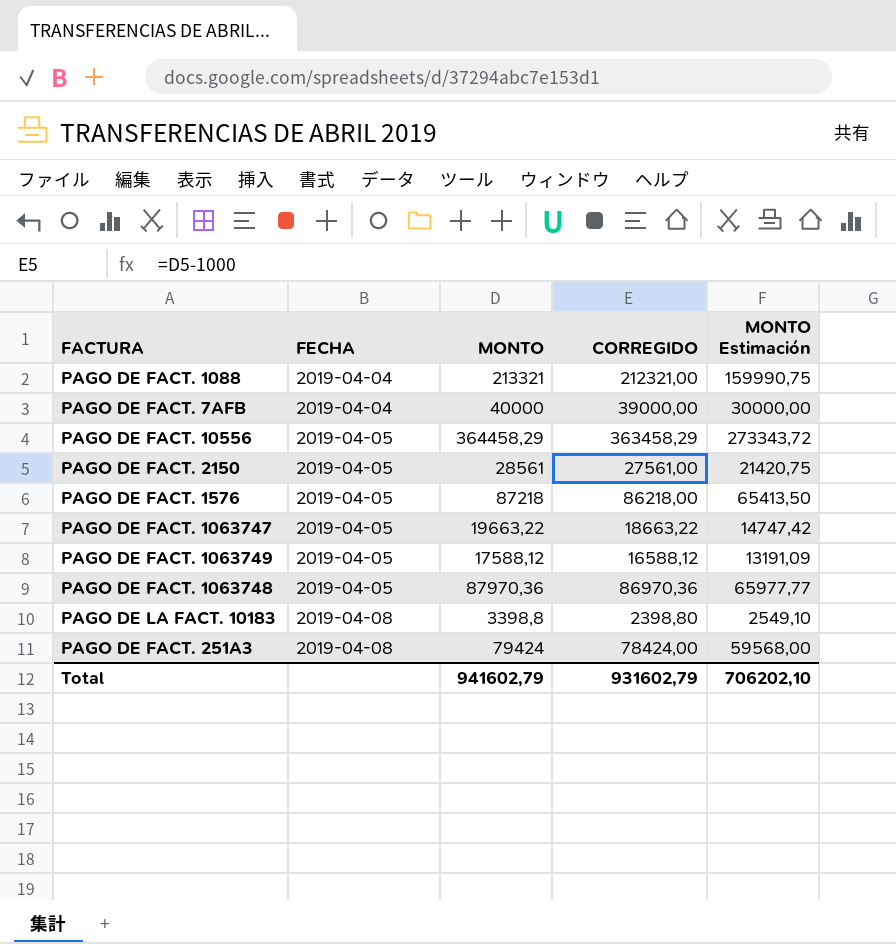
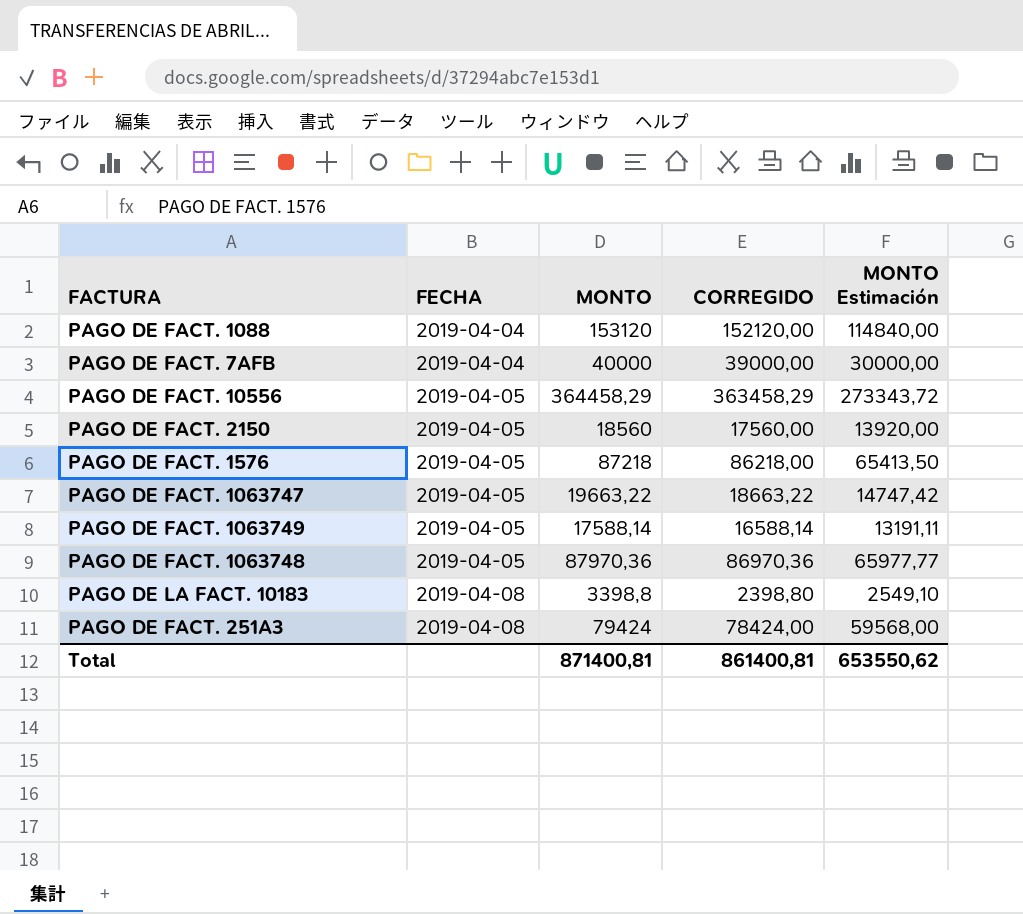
PAGO DE FACT. 1088 | MONTO: 213321 -> 153120
PAGO DE FACT. 1088 | CORREGIDO: 212321,00 -> 152120,00
PAGO DE FACT. 1088 | MONTO Estimación: 159990,75 -> 114840,00
PAGO DE FACT. 2150 | MONTO: 28561 -> 18560
PAGO DE FACT. 2150 | CORREGIDO: 27561,00 -> 17560,00
PAGO DE FACT. 2150 | MONTO Estimación: 21420,75 -> 13920,00
PAGO DE FACT. 1063749 | MONTO: 17588,12 -> 17588,14
PAGO DE FACT. 1063749 | CORREGIDO: 16588,12 -> 16588,14
PAGO DE FACT. 1063749 | MONTO Estimación: 13191,09 -> 13191,11
Total | MONTO: 941602,79 -> 871400,81
Total | CORREGIDO: 931602,79 -> 861400,81
Total | MONTO Estimación: 706202,10 -> 653550,62

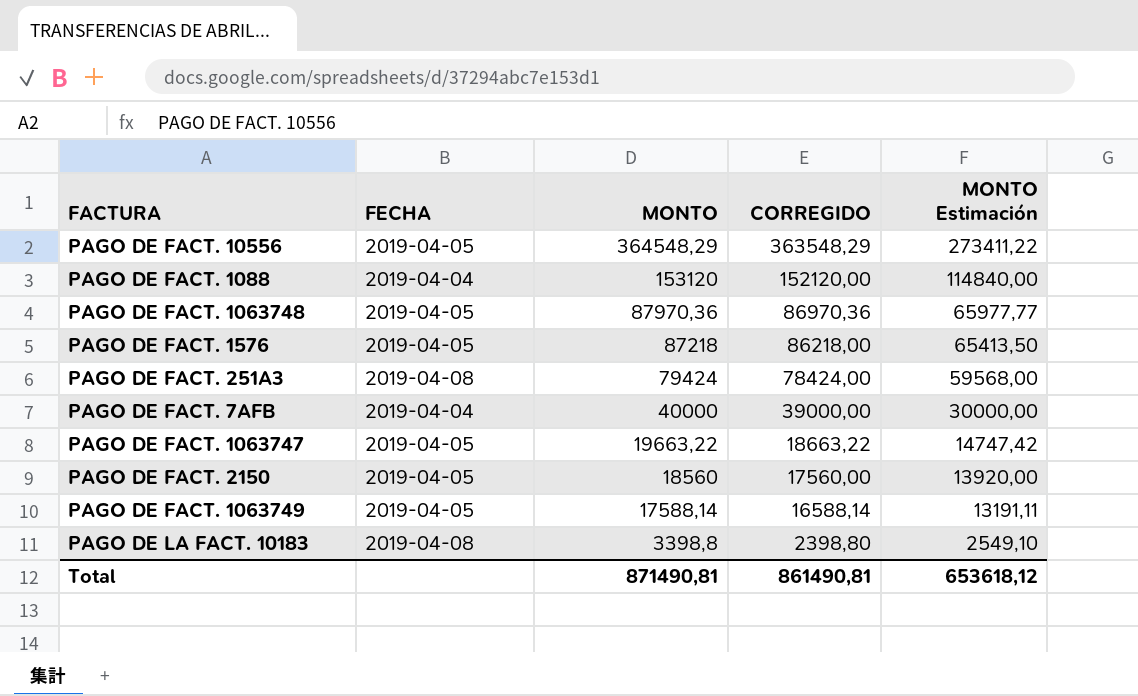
row order: FECHA ascending -> MONTO descending
PAGO DE FACT. 10556 | MONTO: 364458,29 -> 364548,29
PAGO DE FACT. 10556 | CORREGIDO: 363458,29 -> 363548,29
PAGO DE FACT. 10556 | MONTO Estimación: 273343,72 -> 273411,22
Total | MONTO: 871400,81 -> 871490,81
Total | CORREGIDO: 861400,81 -> 861490,81
Total | MONTO Estimación: 653550,62 -> 653618,12

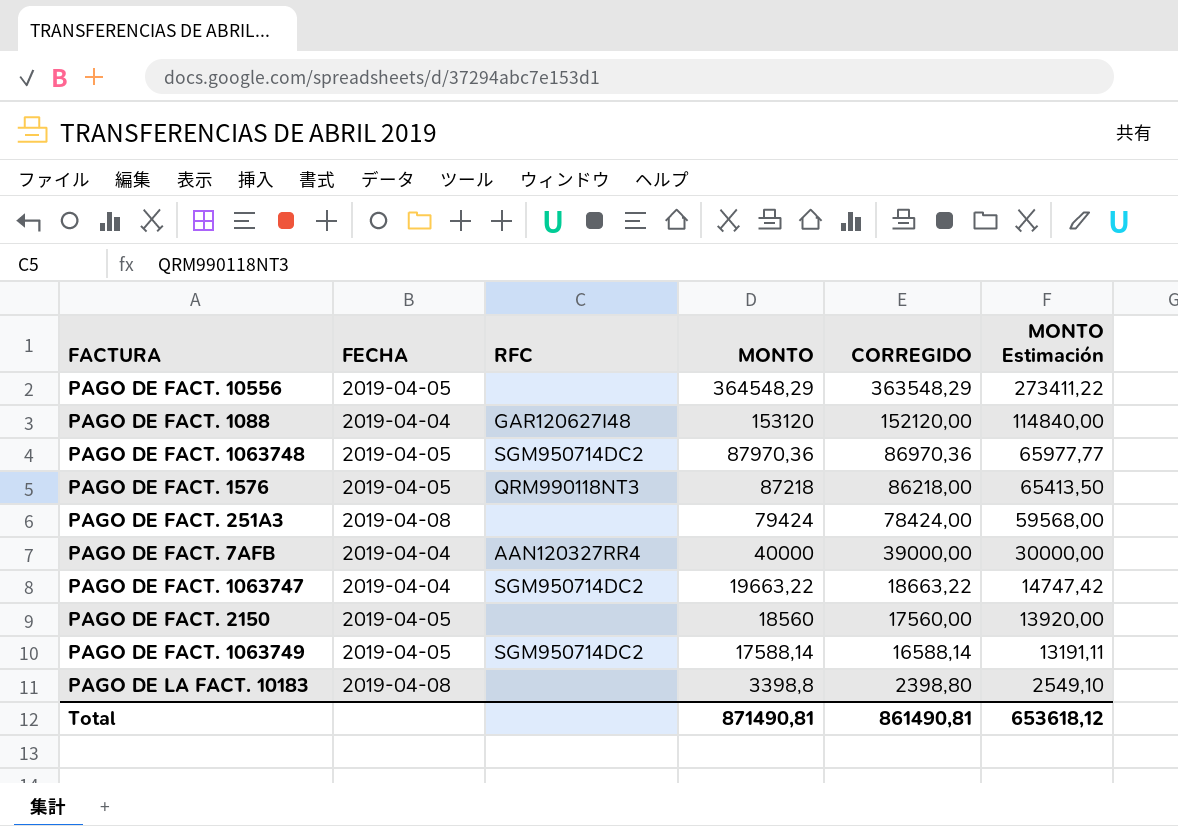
column RFC | position: none -> 3
PAGO DE FACT. 1063747 | FECHA: 2019-04-05 -> 2019-04-04

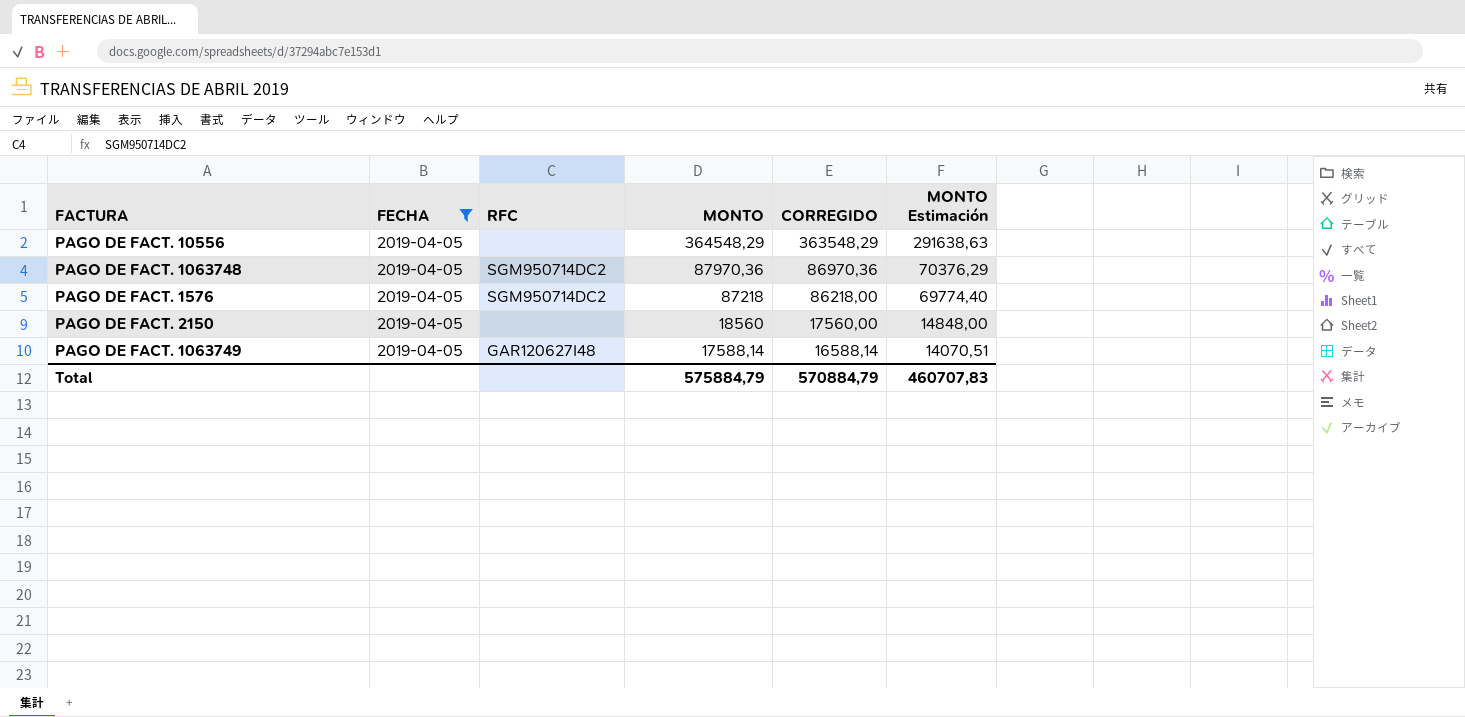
filter: none -> FECHA = 2019-04-05
column MONTO Estimación | formula: [MONTO] * 0,75 -> [MONTO] * 0,8
PAGO DE FACT. 1576 | RFC: QRM990118NT3 -> SGM950714DC2
PAGO DE FACT. 1063749 | RFC: SGM950714DC2 -> GAR120627I48
Total | MONTO: 871490,81 -> 575884,79
Total | CORREGIDO: 861490,81 -> 570884,79
Total | MONTO Estimación: 653618,12 -> 460707,83

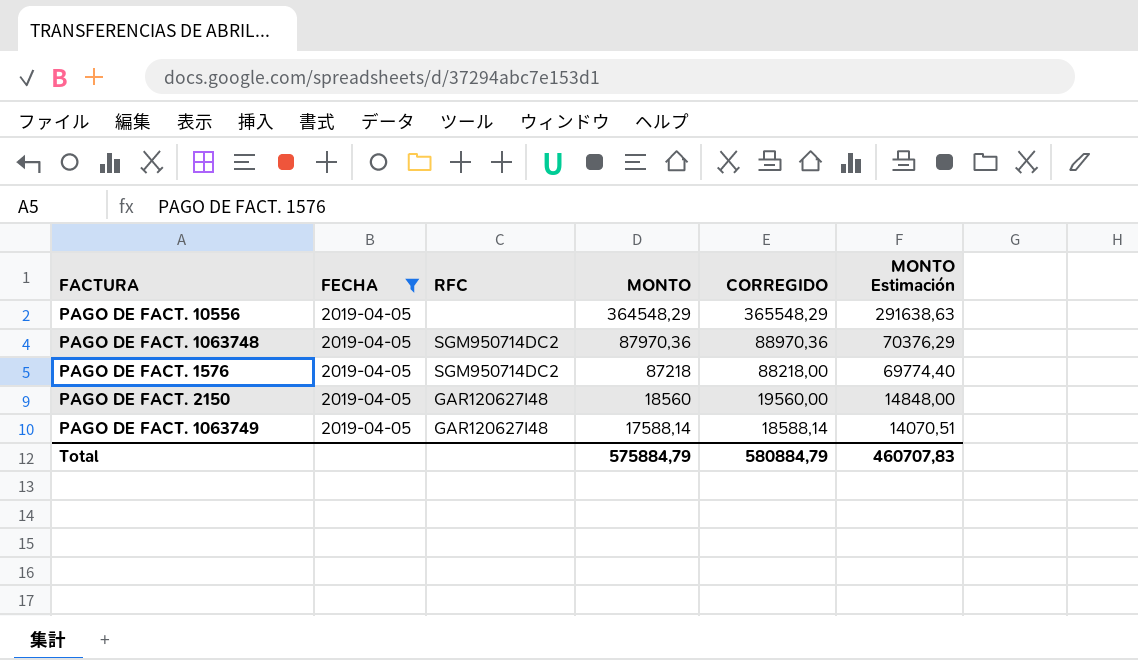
column CORREGIDO | formula: [MONTO] - 1000 -> [MONTO] + 1000
PAGO DE FACT. 2150 | RFC: none -> GAR120627I48
Total | CORREGIDO: 570884,79 -> 580884,79

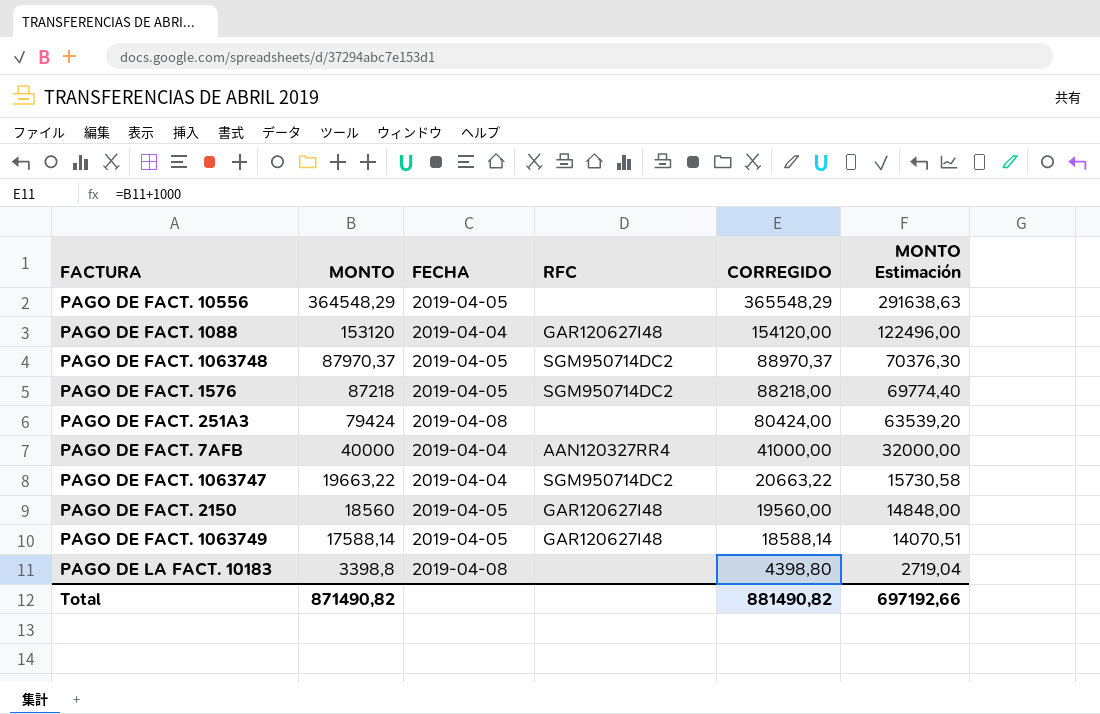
filter: FECHA = 2019-04-05 -> none
column MONTO | position: 4 -> 2
PAGO DE FACT. 1063748 | MONTO: 87970,36 -> 87970,37
PAGO DE FACT. 1063748 | CORREGIDO: 88970,36 -> 88970,37
PAGO DE FACT. 1063748 | MONTO Estimación: 70376,29 -> 70376,30
Total | MONTO: 575884,79 -> 871490,82
Total | CORREGIDO: 580884,79 -> 881490,82
Total | MONTO Estimación: 460707,83 -> 697192,66

